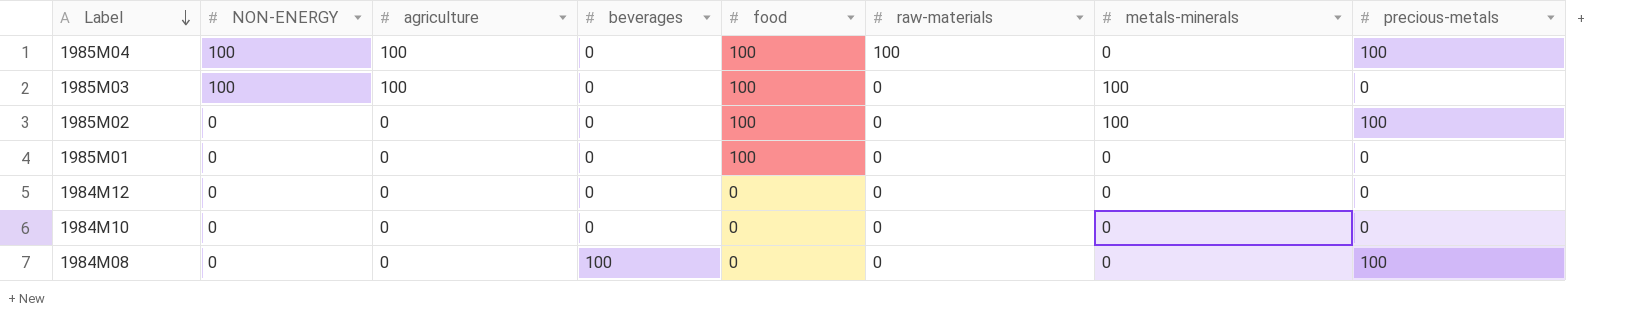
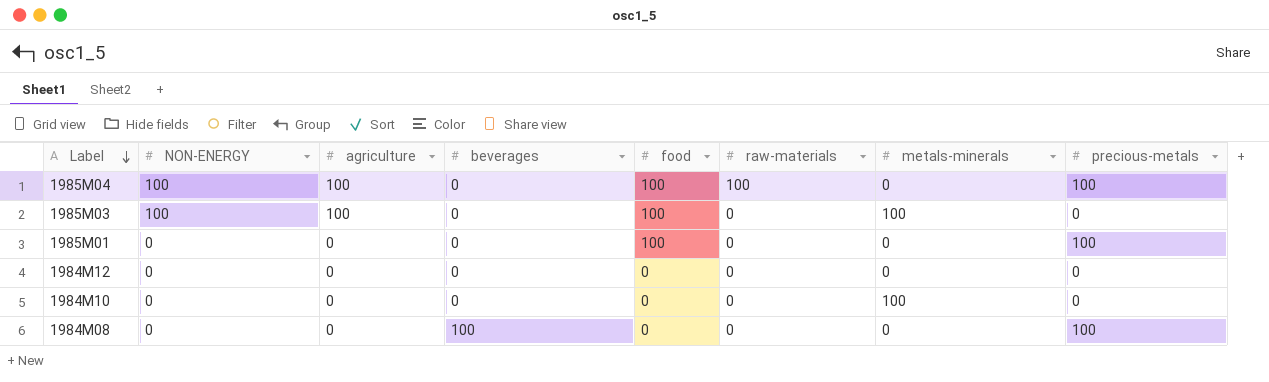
row 1985M02: 0 | 0 | 0 | 100 | 0 | 100 | 100 -> none
1985M01 | precious-metals: 0 -> 100
1984M10 | metals-minerals: 0 -> 100

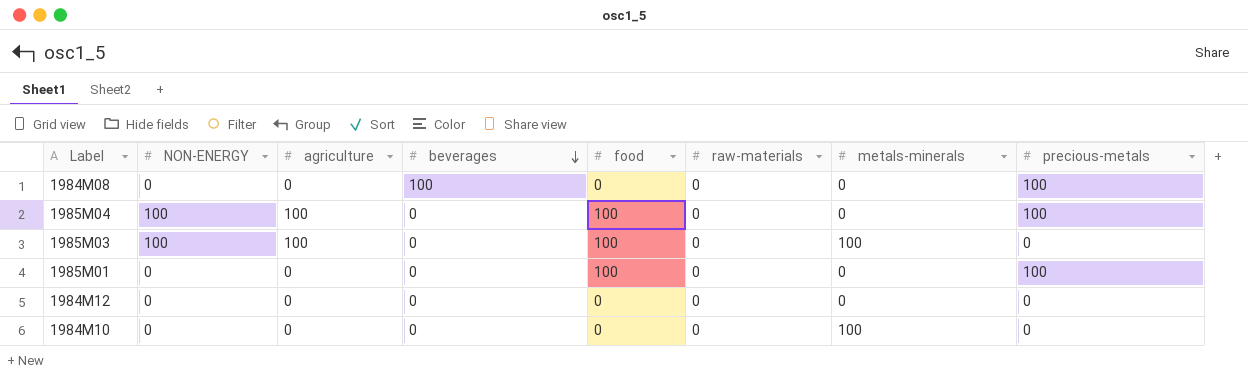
row order: Label descending -> beverages descending
1985M04 | raw-materials: 100 -> 0

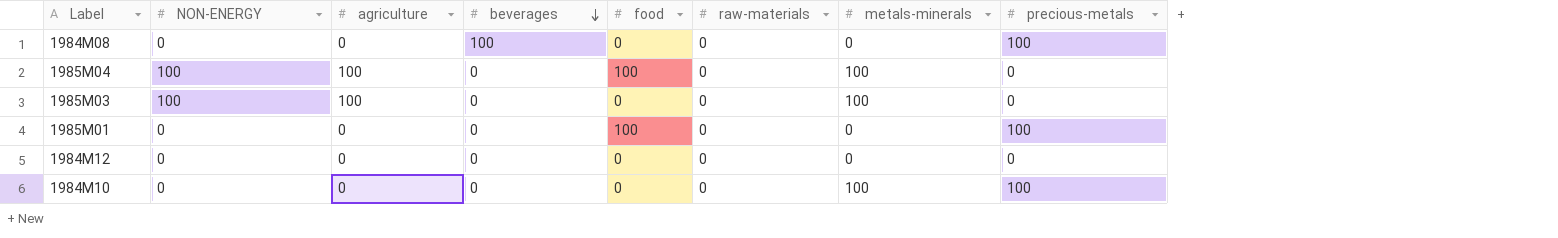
1985M04 | metals-minerals: 0 -> 100
1985M04 | precious-metals: 100 -> 0
1985M03 | food: 100 -> 0
1984M10 | precious-metals: 0 -> 100

